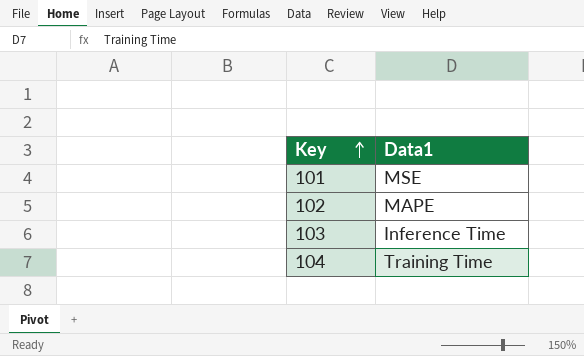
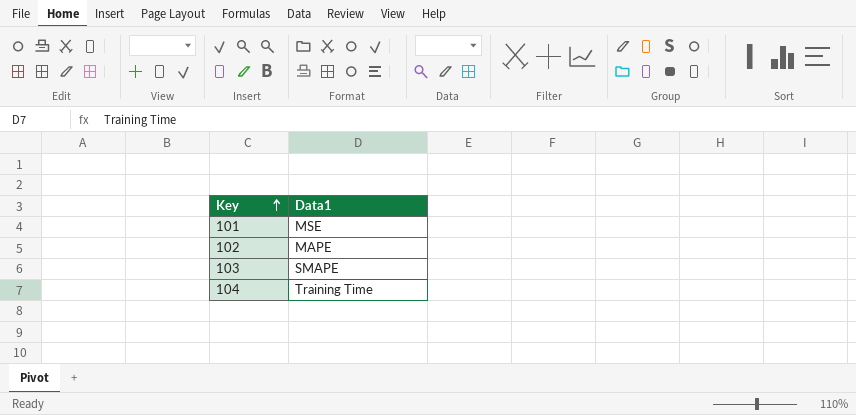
103 | Data1: Inference Time -> SMAPE

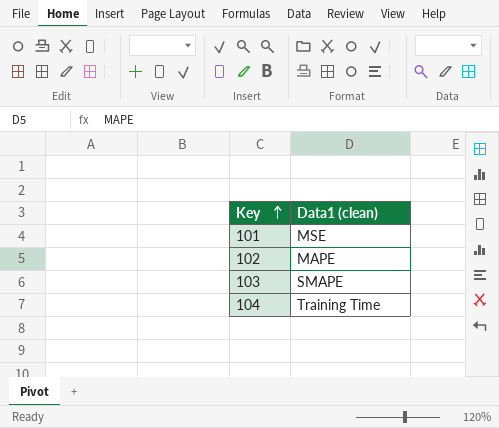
column name: Data1 -> Data1 (clean)

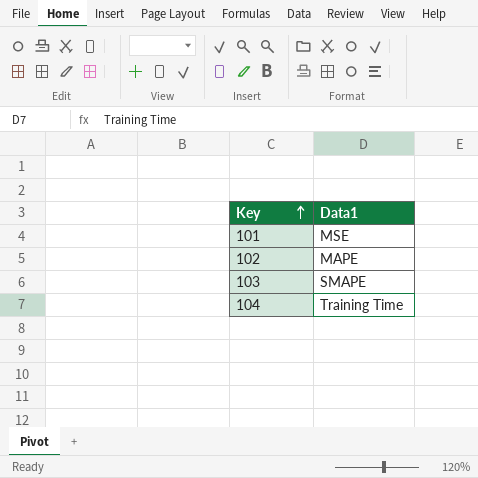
column name: Data1 (clean) -> Data1

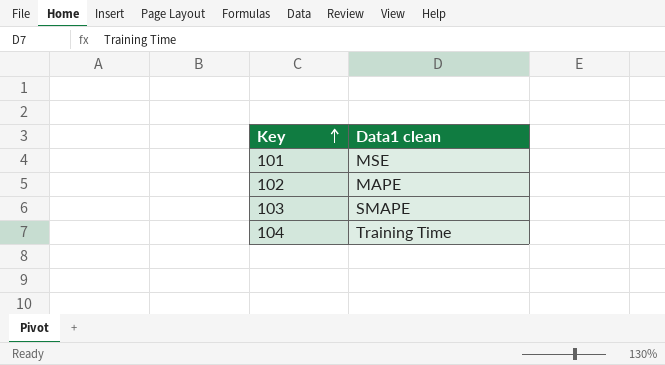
column name: Data1 -> Data1 clean

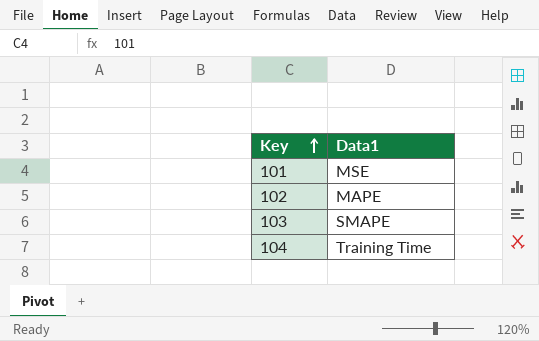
column name: Data1 clean -> Data1

